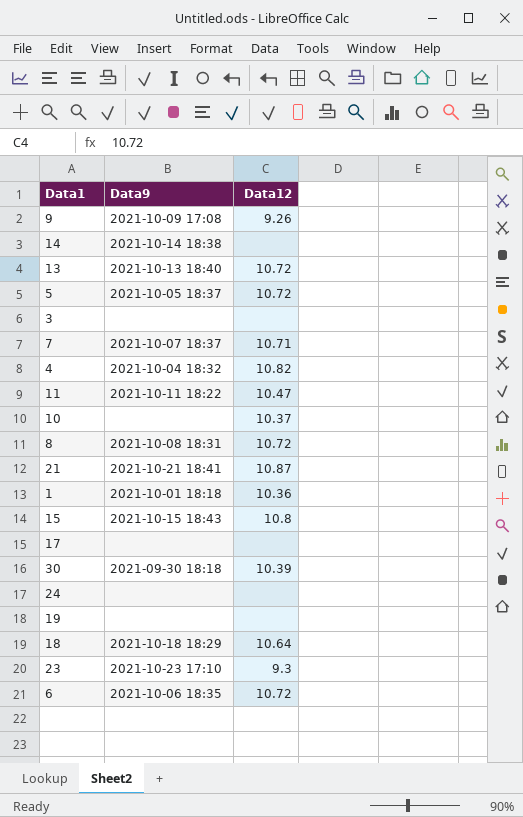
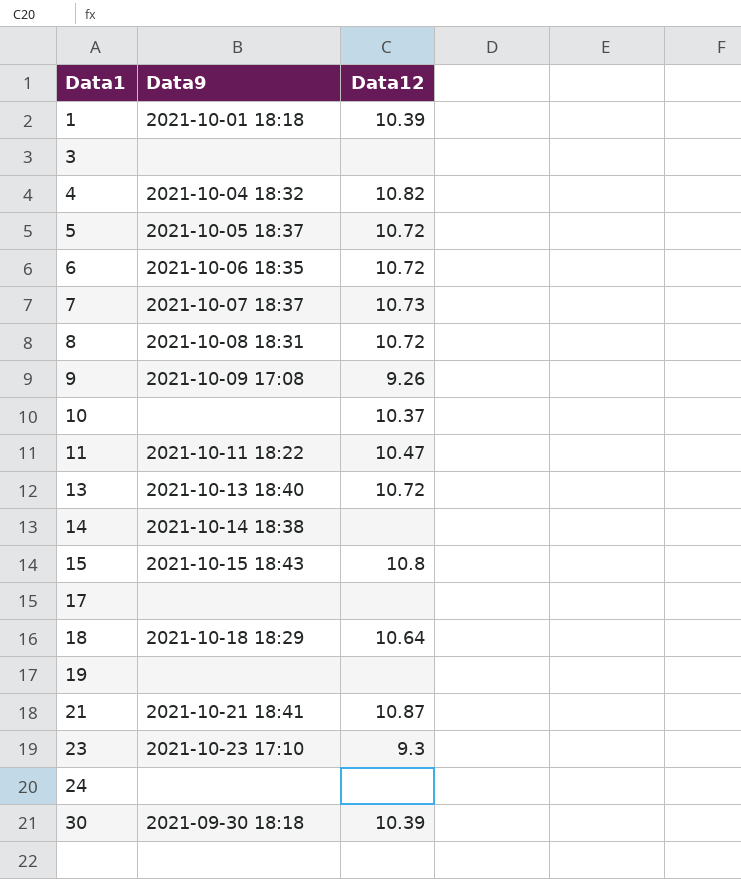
row order: none -> Data1 ascending
1 | Data12: 10.36 -> 10.39
7 | Data12: 10.71 -> 10.73

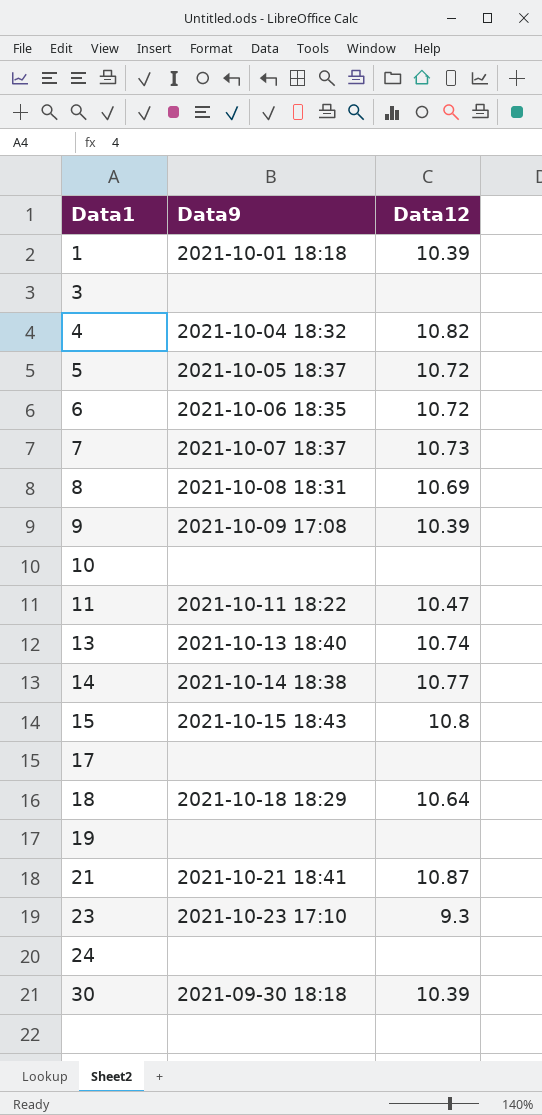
8 | Data12: 10.72 -> 10.69
9 | Data12: 9.26 -> 10.39
10 | Data12: 10.37 -> none
13 | Data12: 10.72 -> 10.74
14 | Data12: none -> 10.77

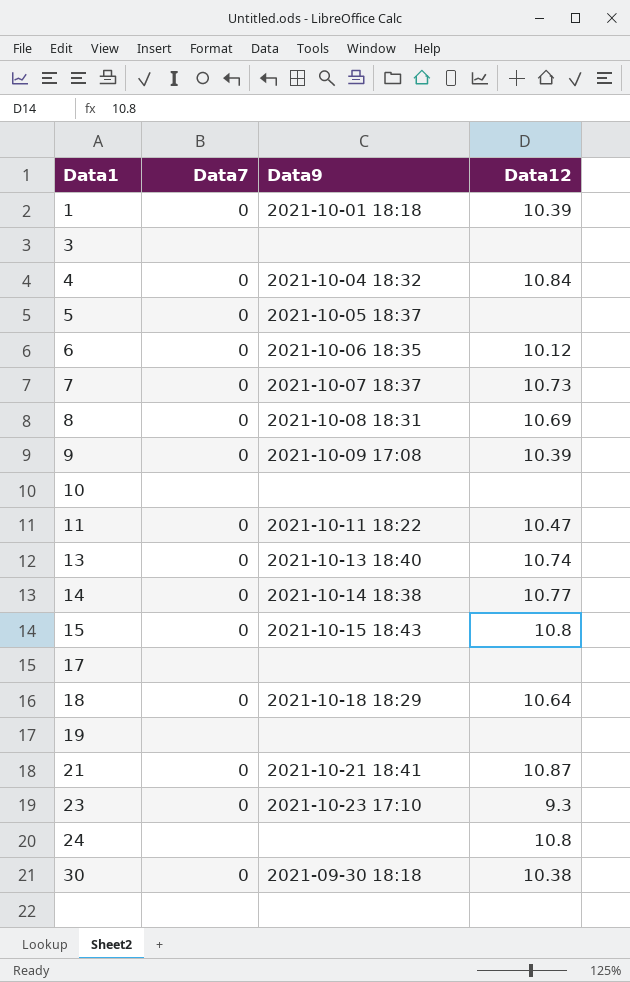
column Data7 | position: none -> 2
4 | Data12: 10.82 -> 10.84
5 | Data12: 10.72 -> none
6 | Data12: 10.72 -> 10.12
24 | Data12: none -> 10.8
30 | Data12: 10.39 -> 10.38

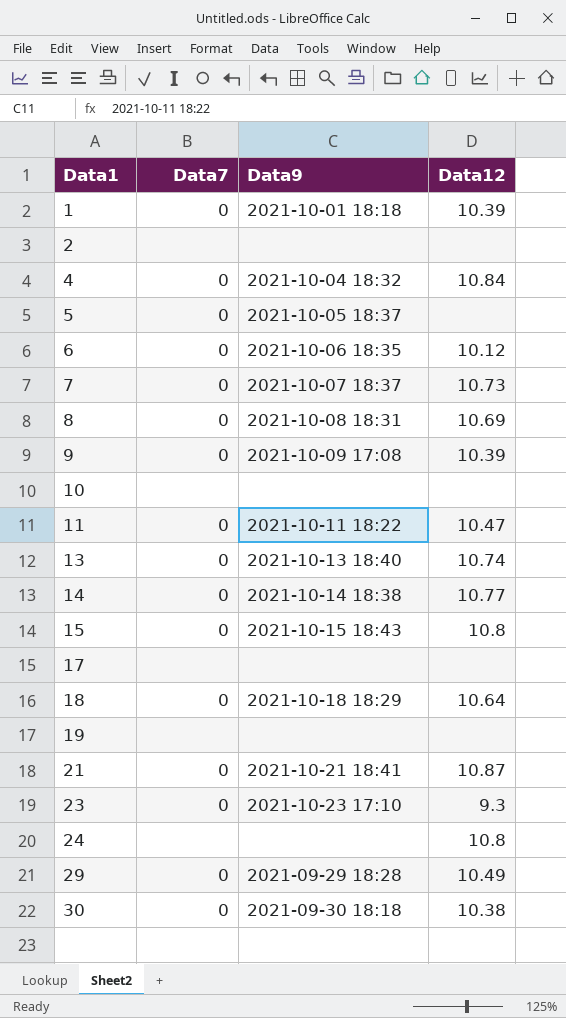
row 3: none | none | none -> none
row 2: none -> none | none | none
row 29: none -> 0 | 2021-09-29 18:28 | 10.49

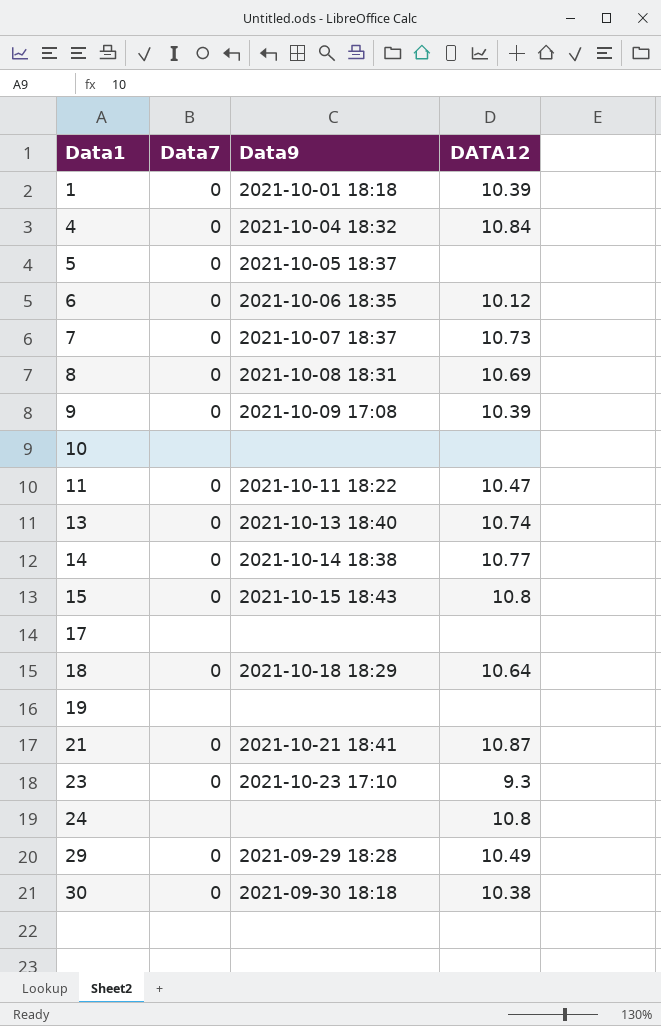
column name: Data12 -> DATA12
row 2: none | none | none -> none

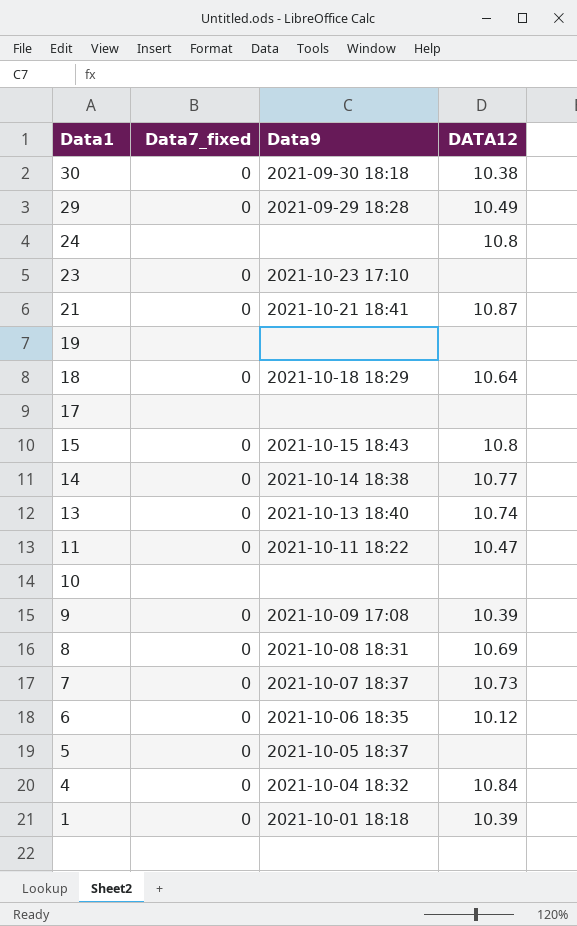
row order: Data1 ascending -> Data1 descending
column name: Data7 -> Data7_fixed
23 | DATA12: 9.3 -> none

